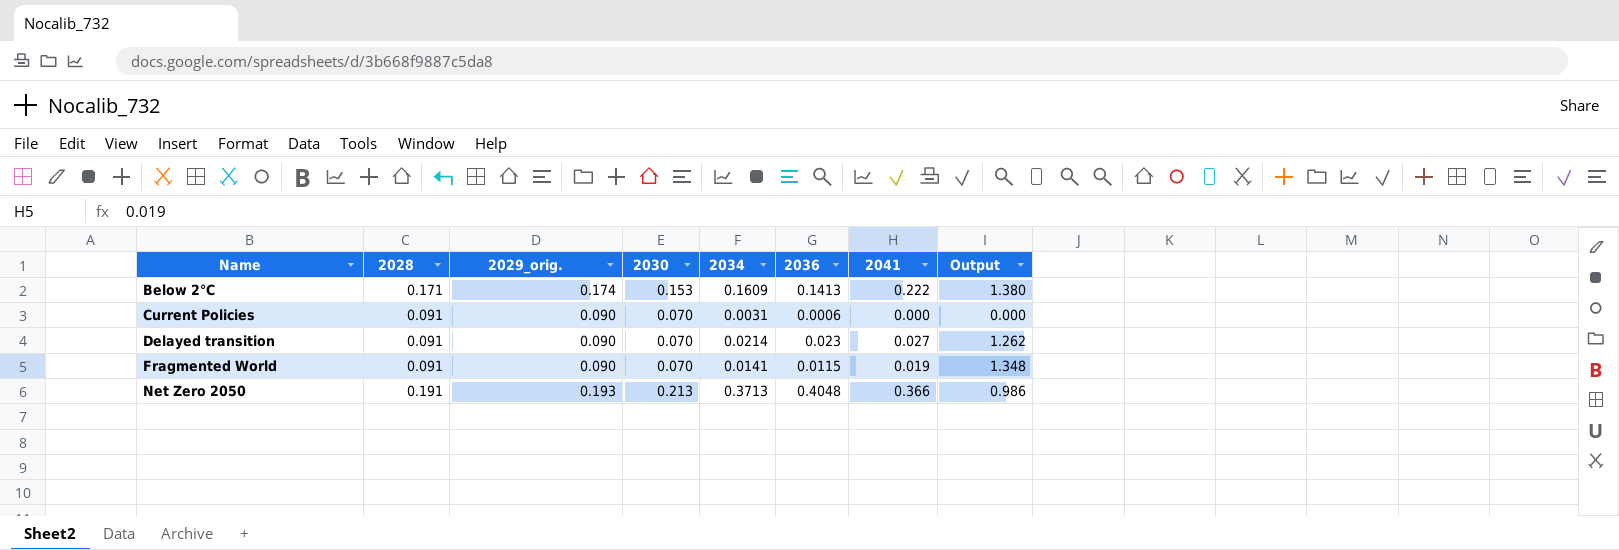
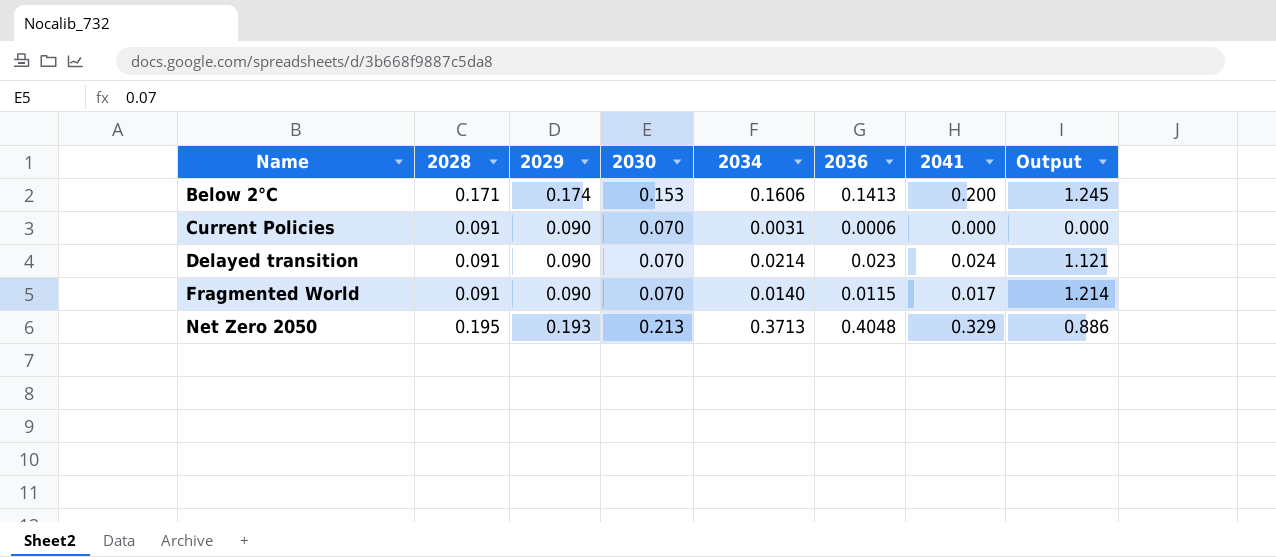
column name: 2029_orig. -> 2029
Below 2°C | 2034: 0.1609 -> 0.1606
Below 2°C | 2041: 0.222 -> 0.200
Below 2°C | Output: 1.380 -> 1.245
Delayed transition | 2041: 0.027 -> 0.024
Delayed transition | Output: 1.262 -> 1.121
Fragmented World | 2034: 0.0141 -> 0.0140
Fragmented World | 2041: 0.019 -> 0.017
Fragmented World | Output: 1.348 -> 1.214
Net Zero 2050 | 2028: 0.191 -> 0.195
Net Zero 2050 | 2041: 0.366 -> 0.329
Net Zero 2050 | Output: 0.986 -> 0.886

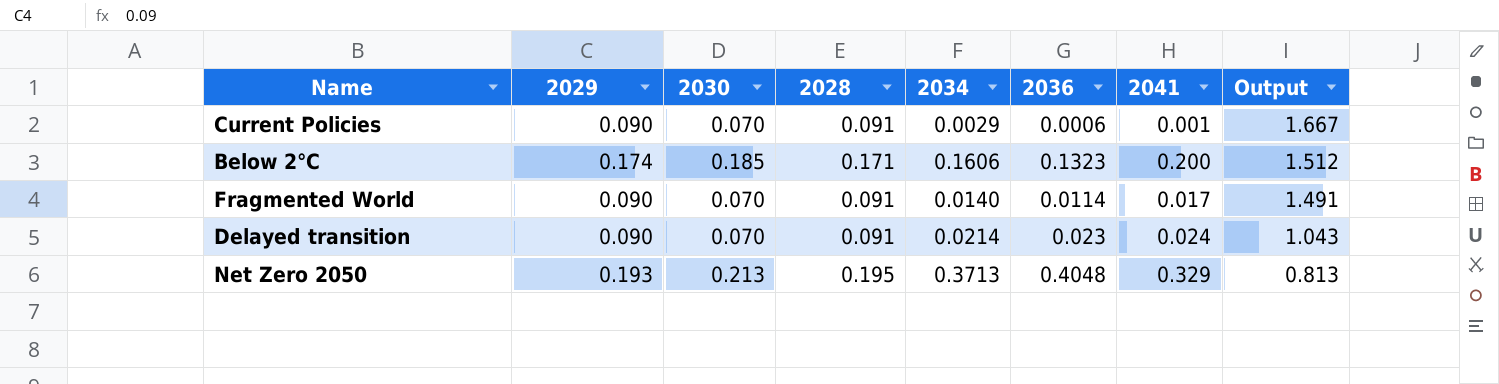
row order: Name ascending -> Output descending
column 2028 | position: 2 -> 4
column Output | formula: [2041] / [2034] -> [2041] / [2036]
Current Policies | 2034: 0.0031 -> 0.0029
Current Policies | 2041: 0.000 -> 0.001
Below 2°C | 2030: 0.153 -> 0.185
Below 2°C | 2036: 0.1413 -> 0.1323
Fragmented World | 2036: 0.0115 -> 0.0114

